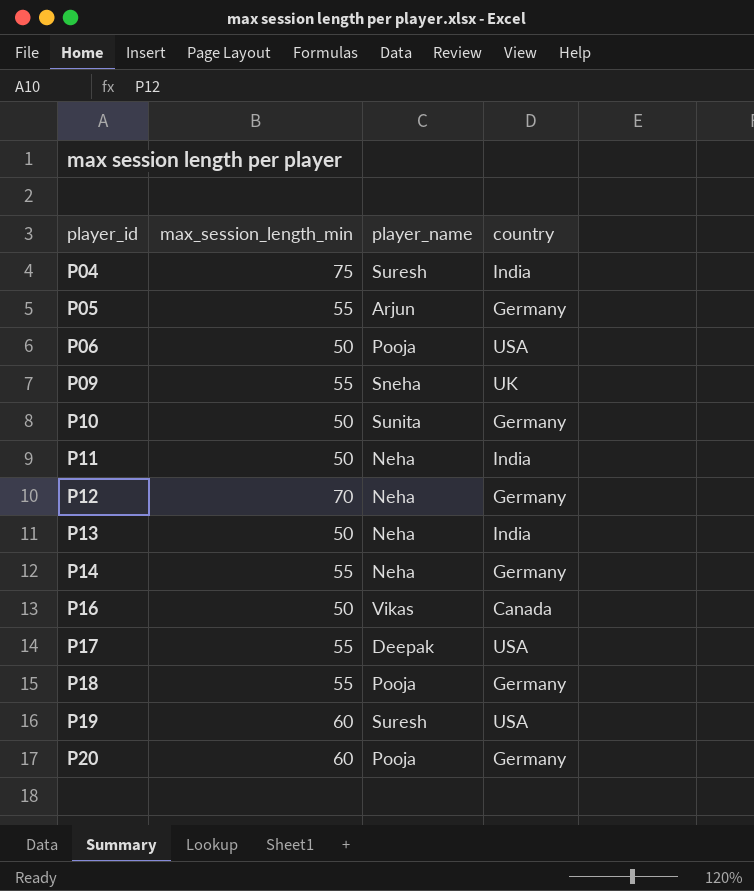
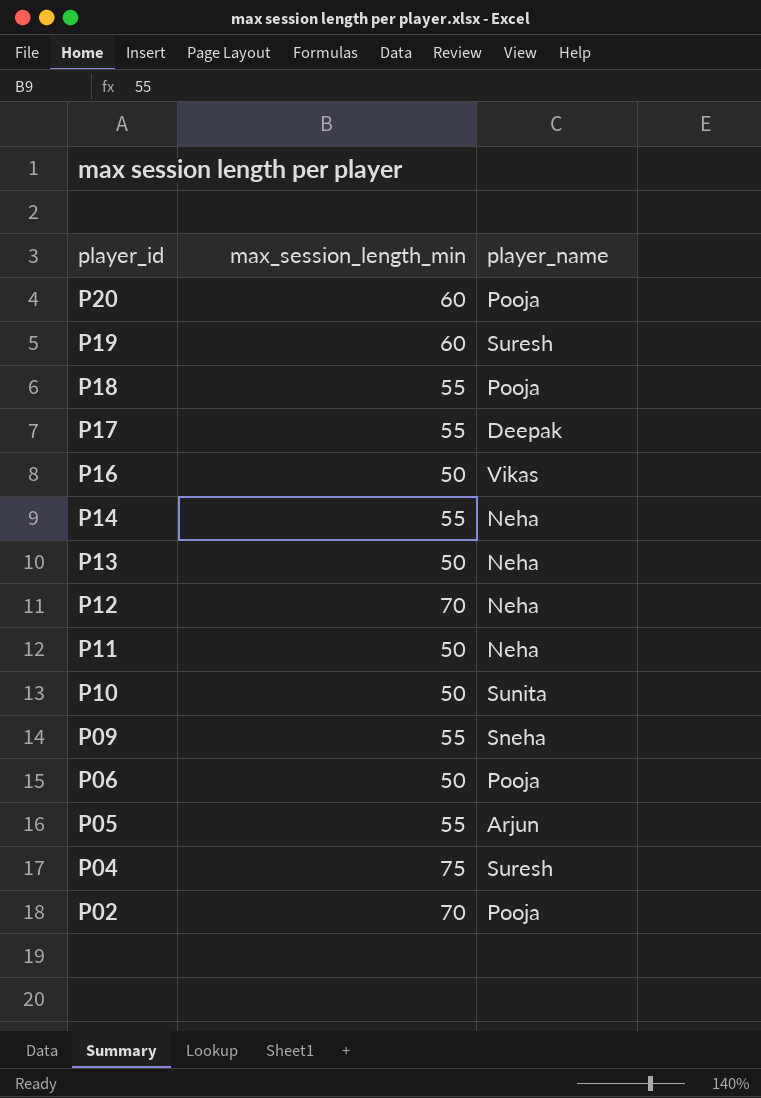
row order: player_id ascending -> player_id descending
column country | position: 4 -> none
row P02: none -> 70 | Pooja

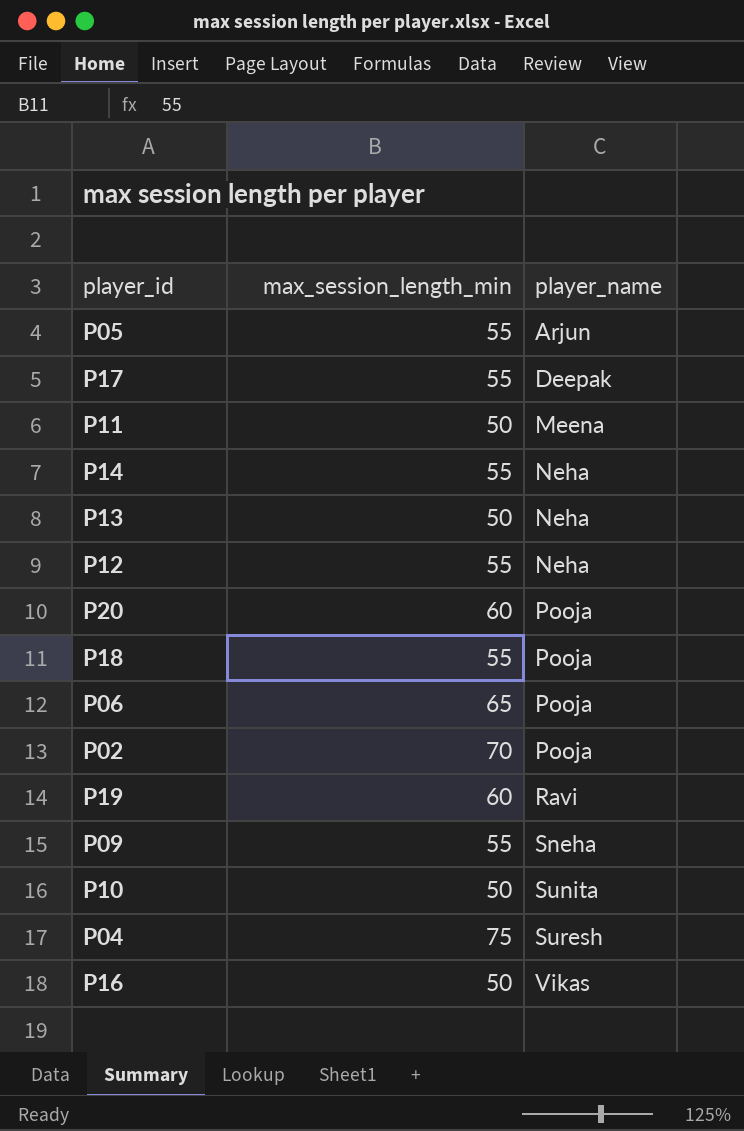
row order: player_id descending -> player_name ascending
P11 | player_name: Neha -> Meena
P12 | max_session_length_min: 70 -> 55
P06 | max_session_length_min: 50 -> 65
P19 | player_name: Suresh -> Ravi

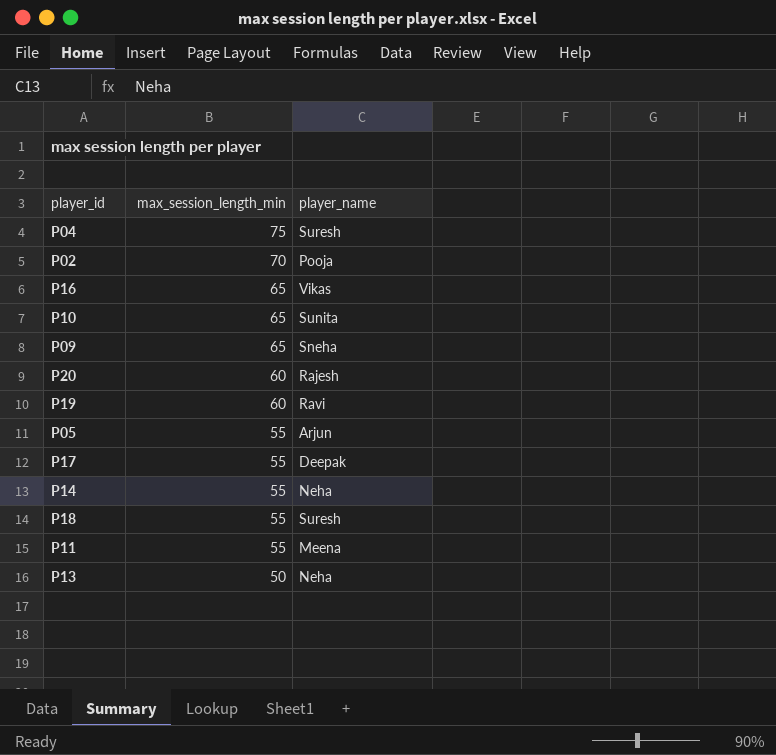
row order: player_name ascending -> max_session_length_min descending
row P12: 55 | Neha -> none
row P06: 65 | Pooja -> none
P16 | max_session_length_min: 50 -> 65
P10 | max_session_length_min: 50 -> 65
P09 | max_session_length_min: 55 -> 65
P20 | player_name: Pooja -> Rajesh
P18 | player_name: Pooja -> Suresh
P11 | max_session_length_min: 50 -> 55

